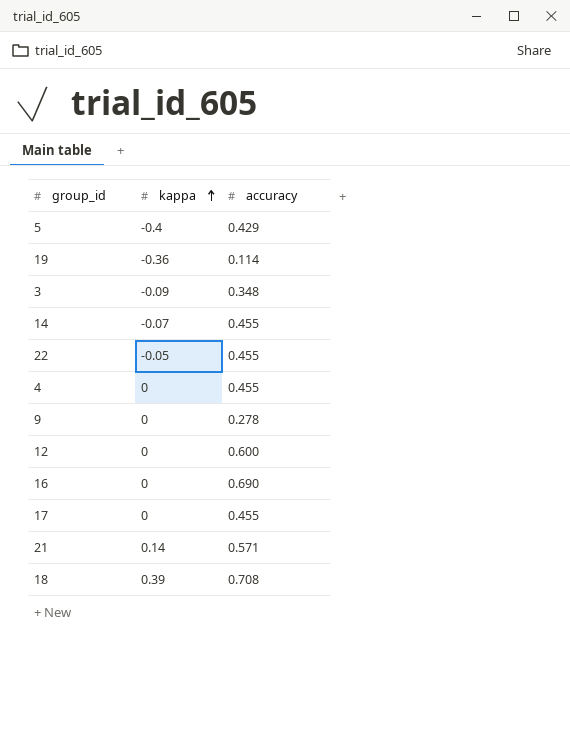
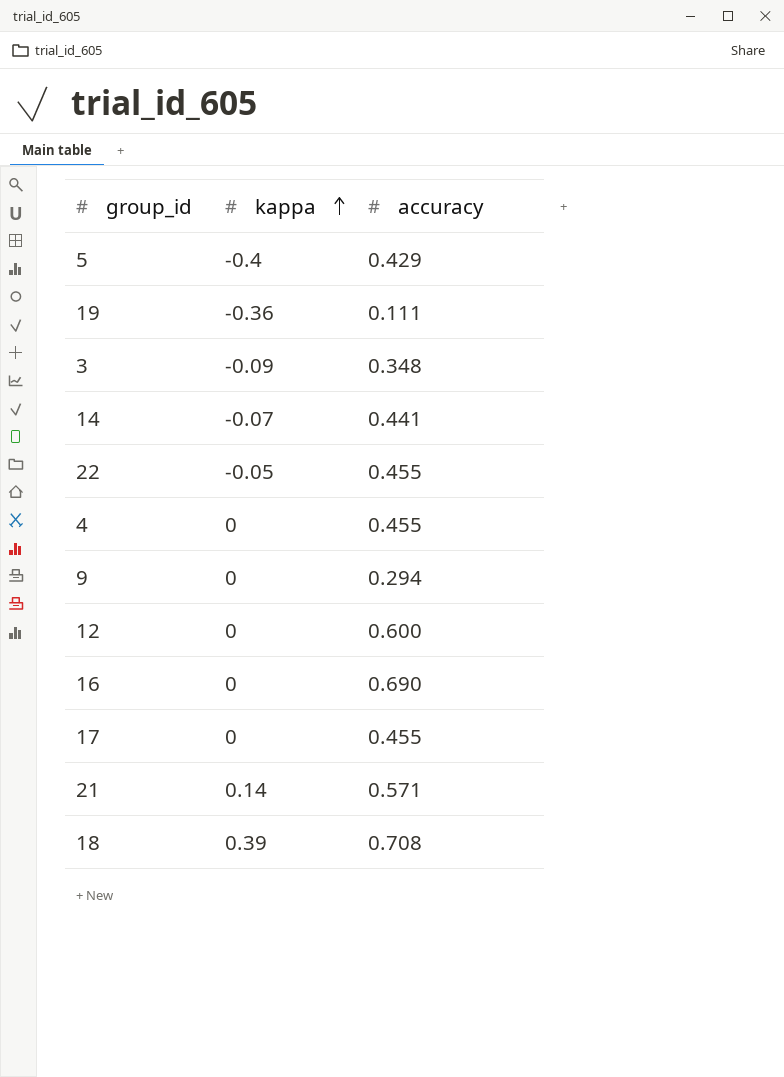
19 | accuracy: 0.114 -> 0.111
14 | accuracy: 0.455 -> 0.441
9 | accuracy: 0.278 -> 0.294

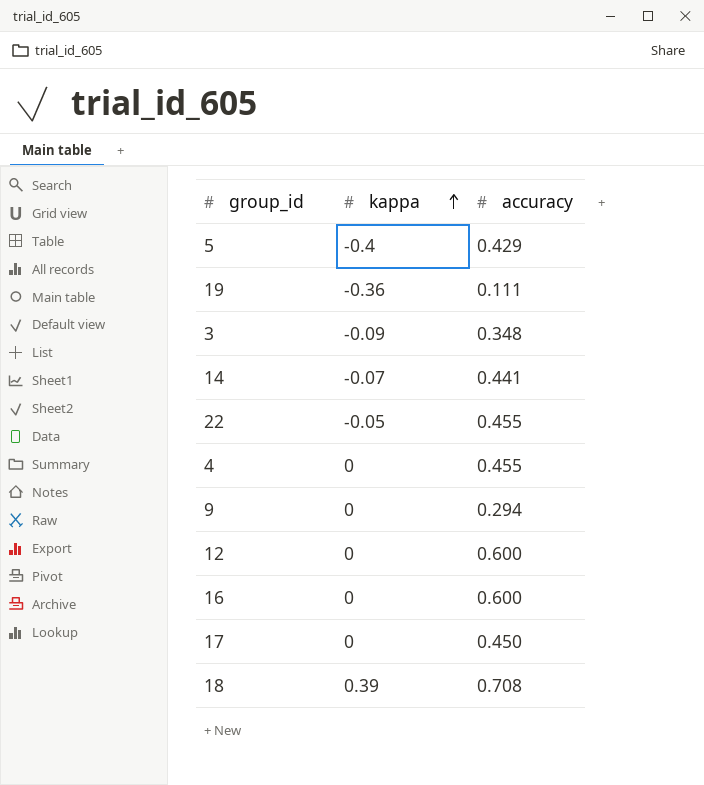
row 21: 0.14 | 0.571 -> none
16 | accuracy: 0.690 -> 0.600
17 | accuracy: 0.455 -> 0.450

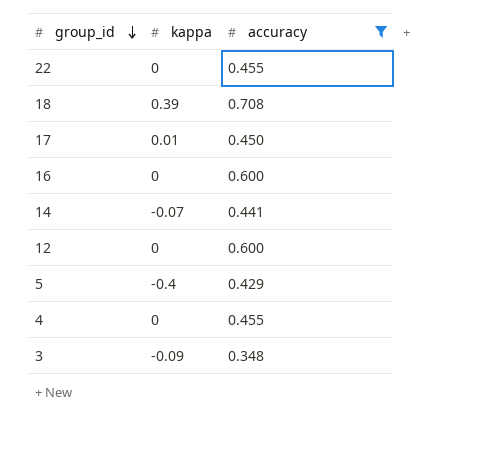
filter: none -> accuracy >= 0.348
row order: kappa ascending -> group_id descending
22 | kappa: -0.05 -> 0
17 | kappa: 0 -> 0.01

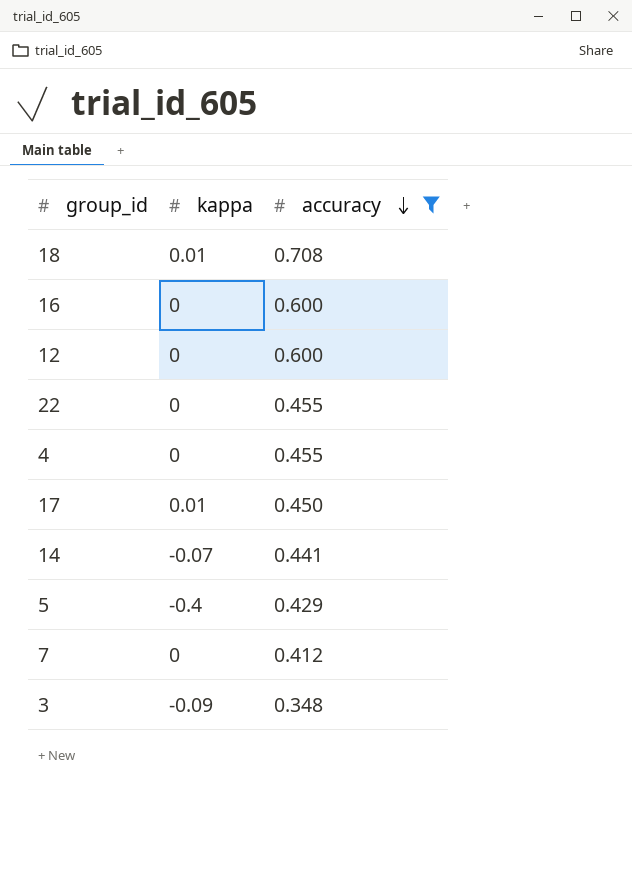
row order: group_id descending -> accuracy descending
18 | kappa: 0.39 -> 0.01
row 7: none -> 0 | 0.412

